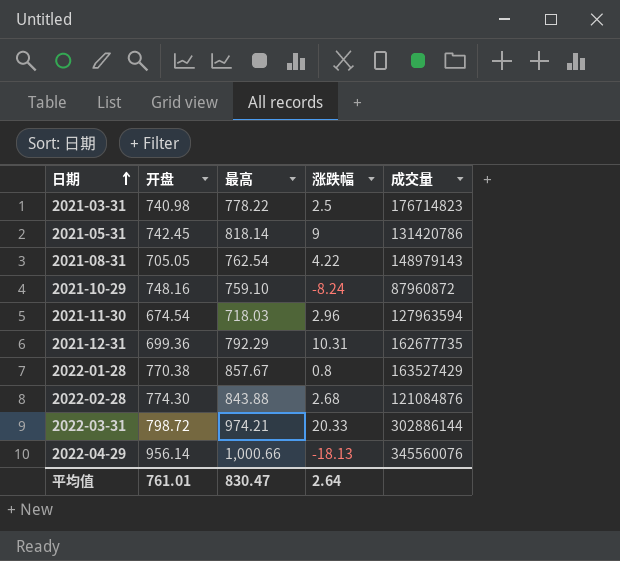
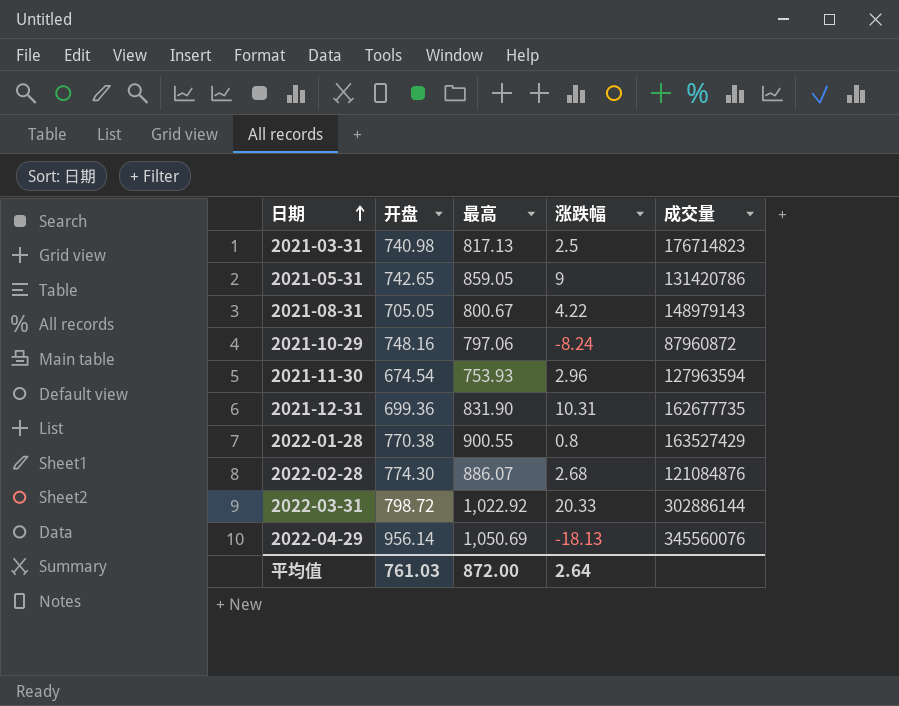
2021-03-31 | 最高: 778.22 -> 817.13
2021-05-31 | 开盘: 742.45 -> 742.65
2021-05-31 | 最高: 818.14 -> 859.05
2021-08-31 | 最高: 762.54 -> 800.67
2021-10-29 | 最高: 759.10 -> 797.06
2021-11-30 | 最高: 718.03 -> 753.93
2021-12-31 | 最高: 792.29 -> 831.90
2022-01-28 | 最高: 857.67 -> 900.55
2022-02-28 | 最高: 843.88 -> 886.07
2022-03-31 | 最高: 974.21 -> 1,022.92
2022-04-29 | 最高: 1,000.66 -> 1,050.69
平均值 | 开盘: 761.01 -> 761.03
平均值 | 最高: 830.47 -> 872.00

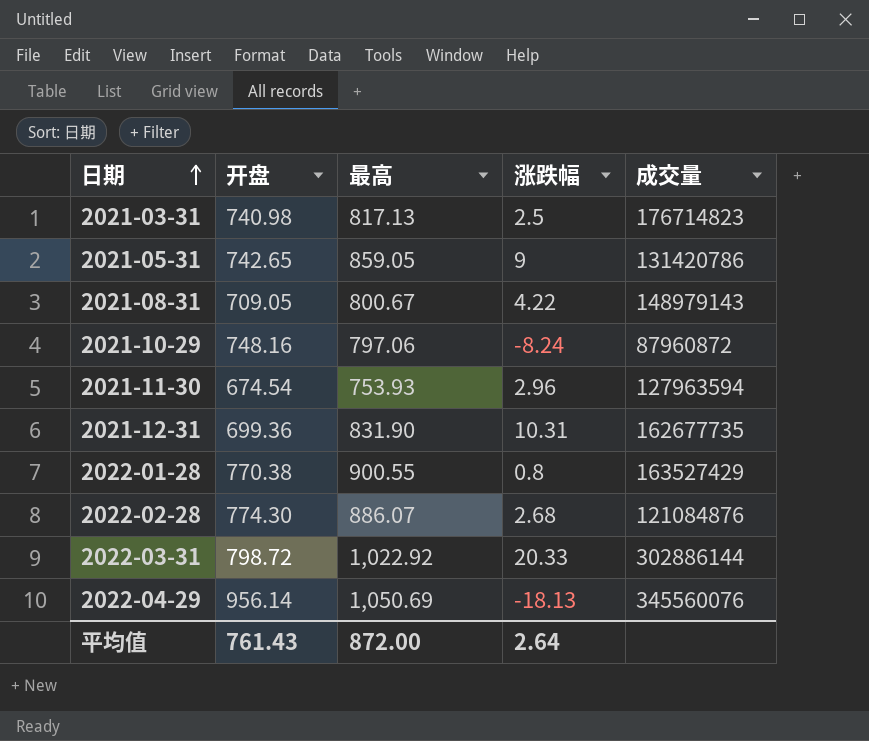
2021-08-31 | 开盘: 705.05 -> 709.05
平均值 | 开盘: 761.03 -> 761.43

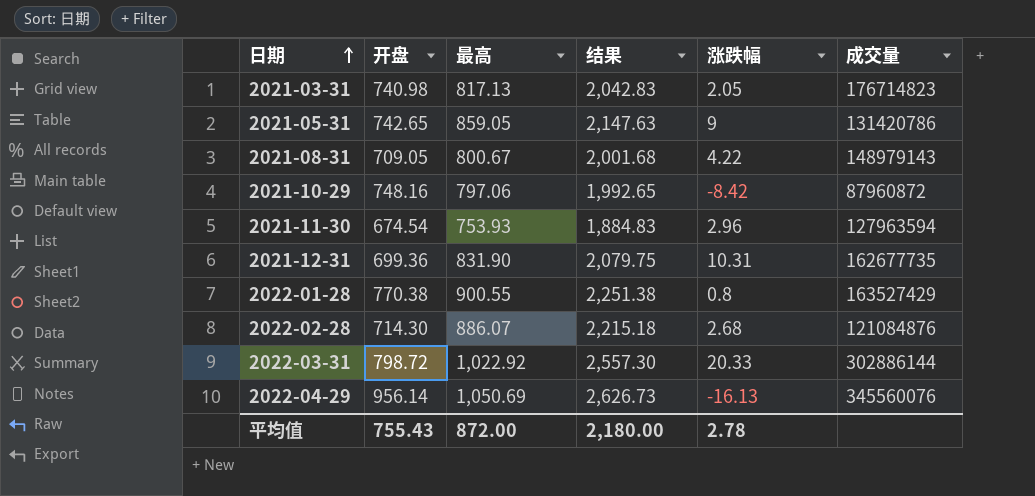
column 结果 | formula: none -> [最高] * 2.5
2021-03-31 | 涨跌幅: 2.5 -> 2.05
2021-10-29 | 涨跌幅: -8.24 -> -8.42
2022-02-28 | 开盘: 774.30 -> 714.30
2022-04-29 | 涨跌幅: -18.13 -> -16.13
平均值 | 开盘: 761.43 -> 755.43
平均值 | 涨跌幅: 2.64 -> 2.78

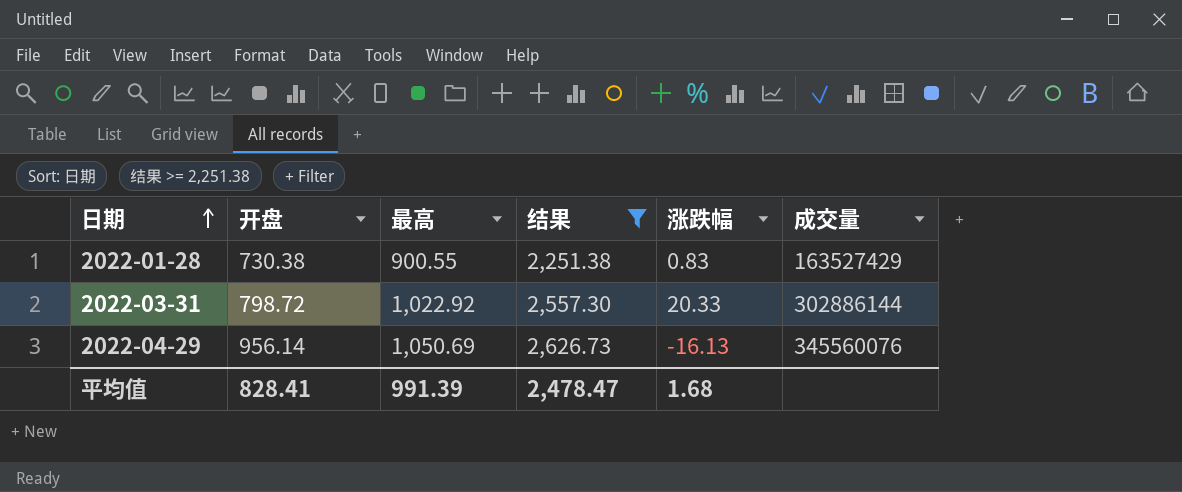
filter: none -> 结果 >= 2,251.38
2022-01-28 | 开盘: 770.38 -> 730.38
2022-01-28 | 涨跌幅: 0.8 -> 0.83
平均值 | 开盘: 755.43 -> 828.41
平均值 | 最高: 872.00 -> 991.39
平均值 | 结果: 2,180.00 -> 2,478.47
平均值 | 涨跌幅: 2.78 -> 1.68

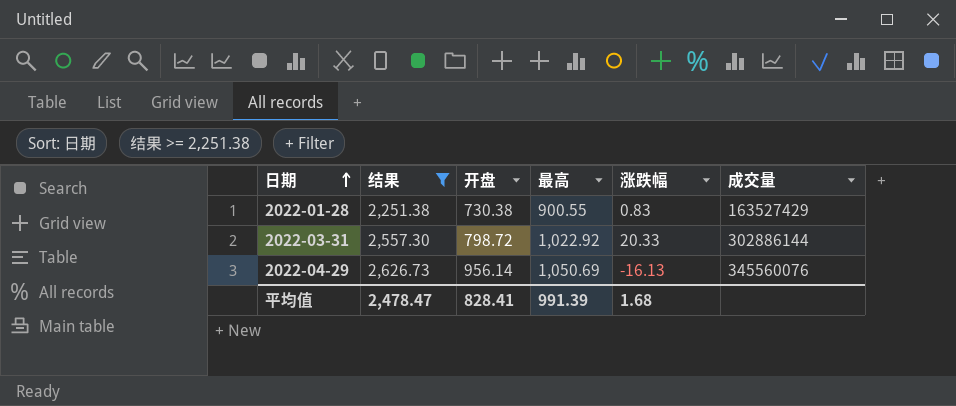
column 结果 | position: 4 -> 2

